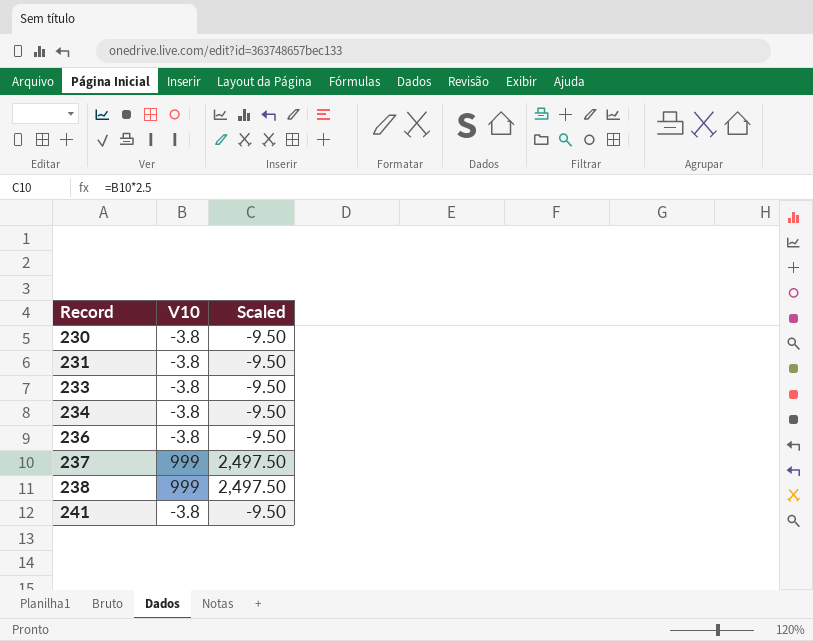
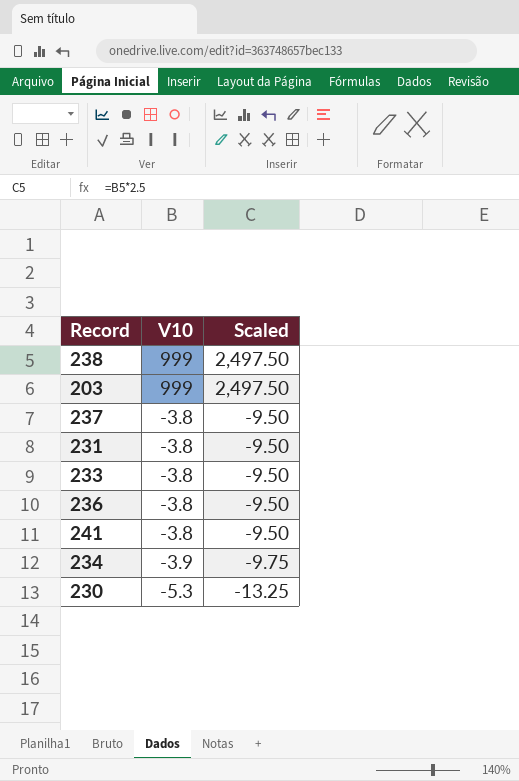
row order: Record ascending -> V10 descending
row 203: none -> 999 | 2,497.50
237 | V10: 999 -> -3.8
237 | Scaled: 2,497.50 -> -9.50
234 | V10: -3.8 -> -3.9
234 | Scaled: -9.50 -> -9.75
230 | V10: -3.8 -> -5.3
230 | Scaled: -9.50 -> -13.25

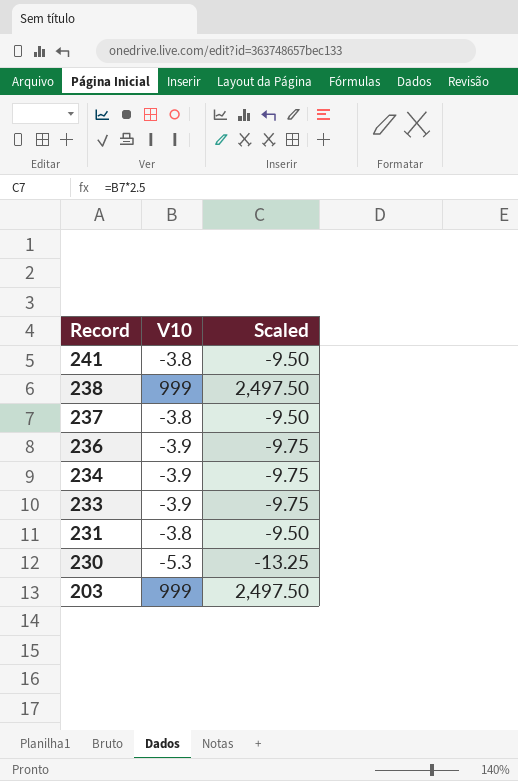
row order: V10 descending -> Record descending
236 | V10: -3.8 -> -3.9
236 | Scaled: -9.50 -> -9.75
233 | V10: -3.8 -> -3.9
233 | Scaled: -9.50 -> -9.75

